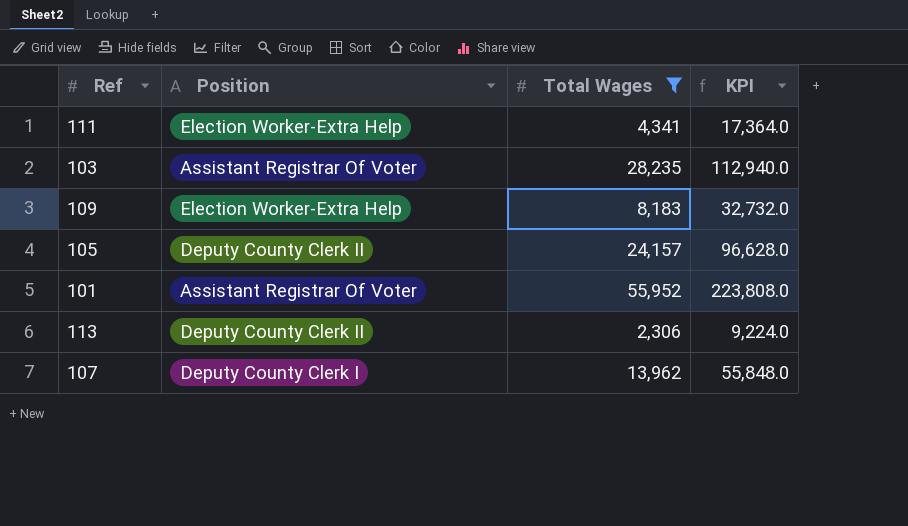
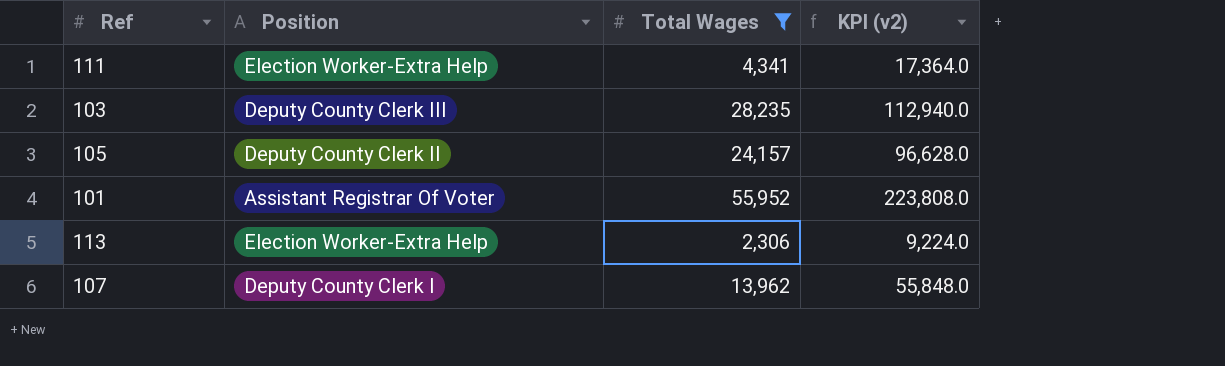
column name: KPI -> KPI (v2)
row 109: Election Worker-Extra Help | 8,183 | 32,732.0 -> none
103 | Position: Assistant Registrar Of Voter -> Deputy County Clerk III
113 | Position: Deputy County Clerk II -> Election Worker-Extra Help

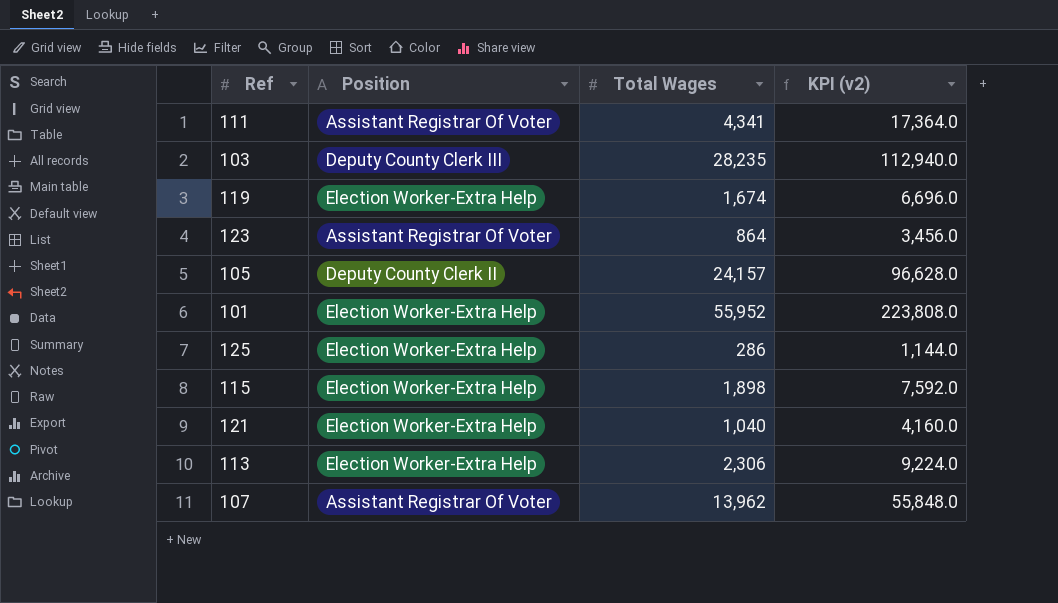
filter: Total Wages >= 2,306 -> none
111 | Position: Election Worker-Extra Help -> Assistant Registrar Of Voter
101 | Position: Assistant Registrar Of Voter -> Election Worker-Extra Help
107 | Position: Deputy County Clerk I -> Assistant Registrar Of Voter

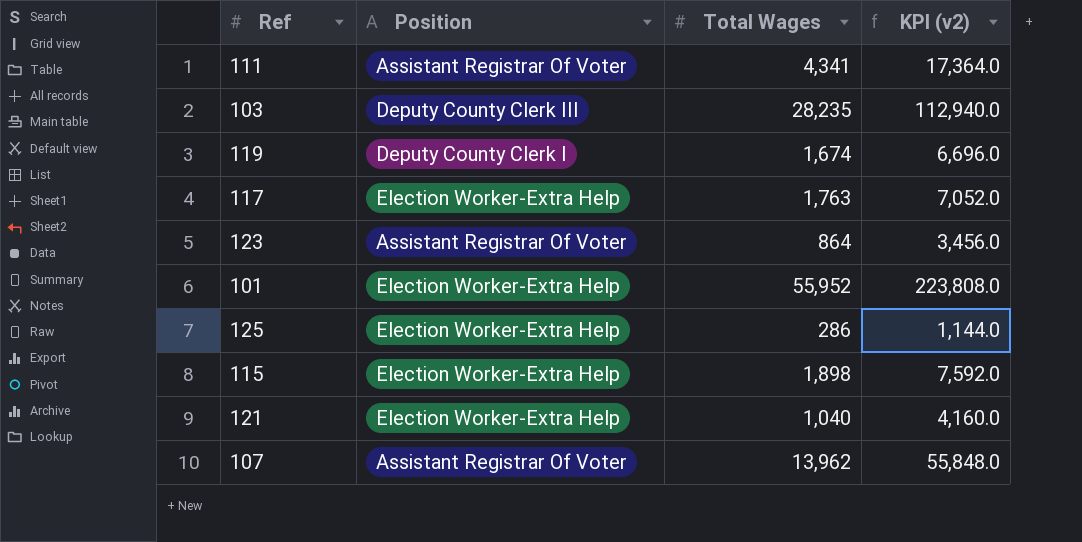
row 105: Deputy County Clerk II | 24,157 | 96,628.0 -> none
row 113: Election Worker-Extra Help | 2,306 | 9,224.0 -> none
119 | Position: Election Worker-Extra Help -> Deputy County Clerk I
row 117: none -> Election Worker-Extra Help | 1,763 | 7,052.0

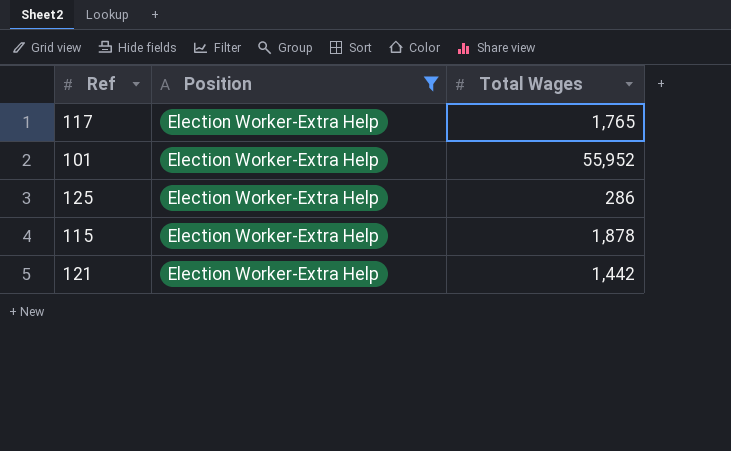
filter: none -> Position = Election Worker-Extra Help
column KPI (v2) | formula: [Total Wages] * 4 -> none
117 | Total Wages: 1,763 -> 1,765
115 | Total Wages: 1,898 -> 1,878
121 | Total Wages: 1,040 -> 1,442

